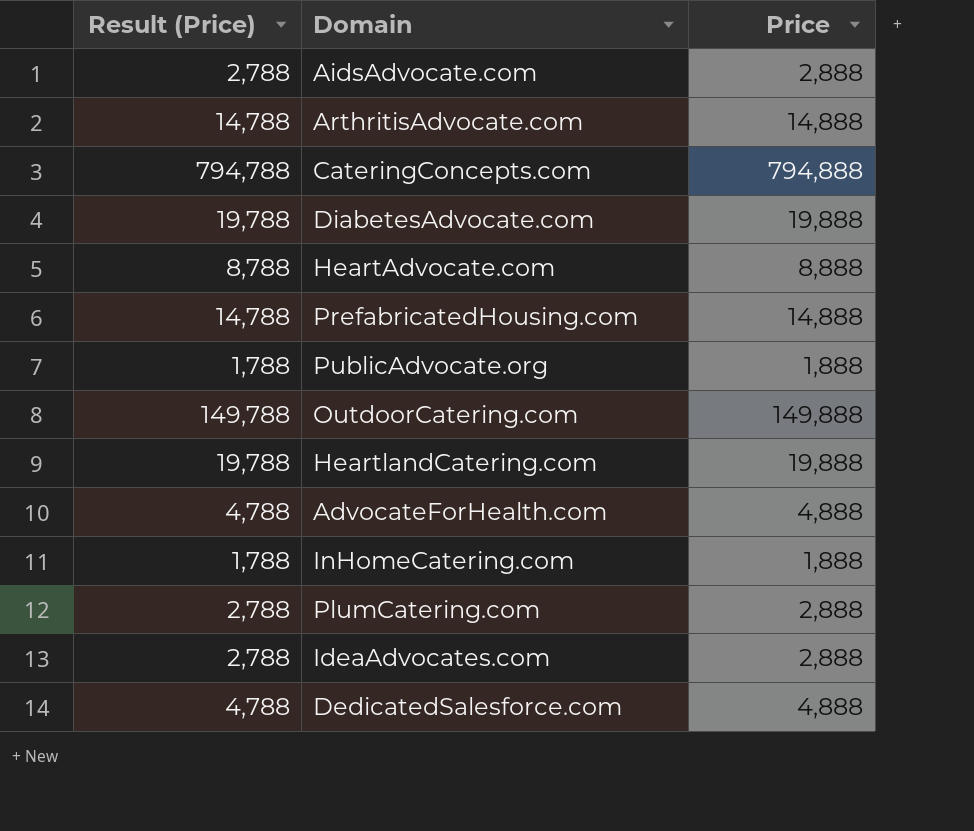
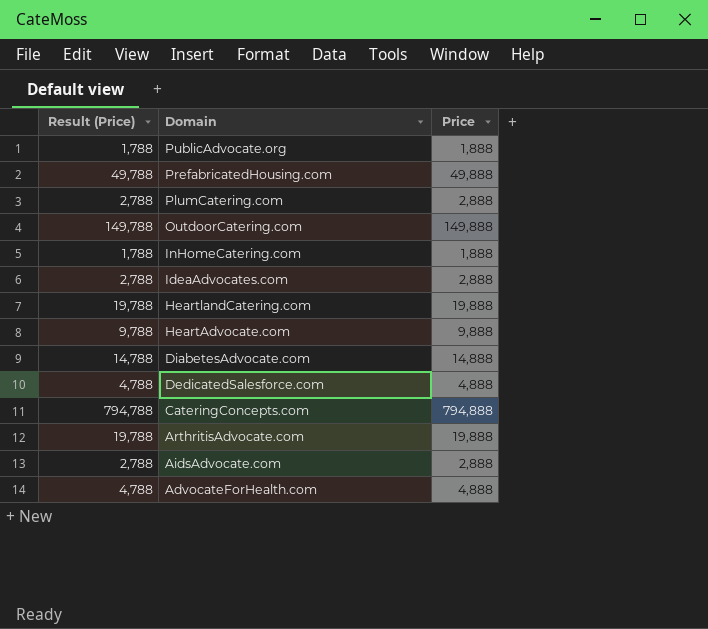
row order: none -> Domain descending
PrefabricatedHousing.com | Result (Price): 14,788 -> 49,788
PrefabricatedHousing.com | Price: 14,888 -> 49,888
HeartAdvocate.com | Result (Price): 8,788 -> 9,788
HeartAdvocate.com | Price: 8,888 -> 9,888
DiabetesAdvocate.com | Result (Price): 19,788 -> 14,788
DiabetesAdvocate.com | Price: 19,888 -> 14,888
ArthritisAdvocate.com | Result (Price): 14,788 -> 19,788
ArthritisAdvocate.com | Price: 14,888 -> 19,888

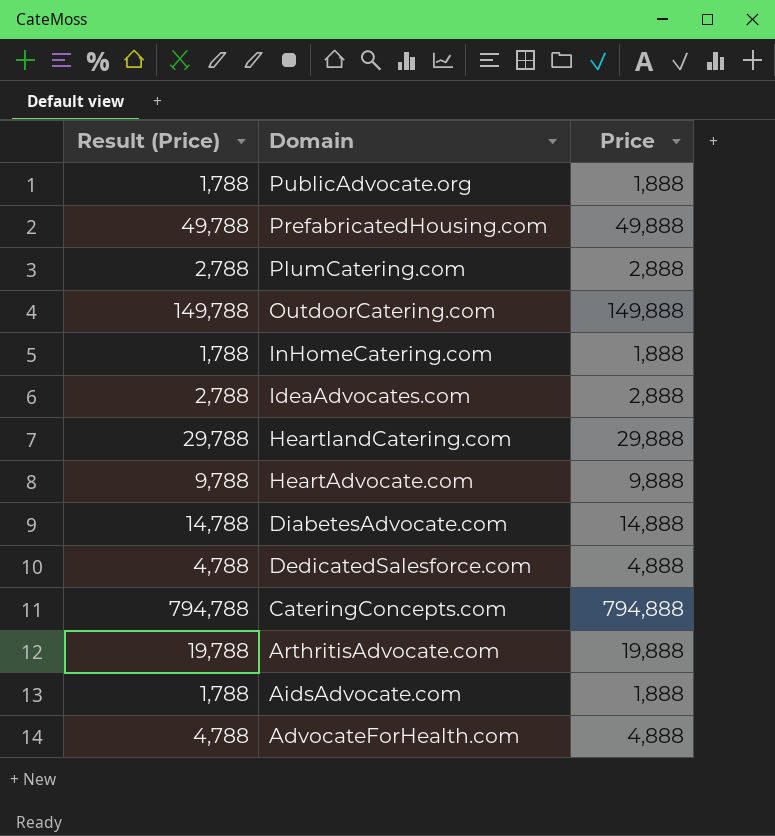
HeartlandCatering.com | Result (Price): 19,788 -> 29,788
HeartlandCatering.com | Price: 19,888 -> 29,888
AidsAdvocate.com | Result (Price): 2,788 -> 1,788
AidsAdvocate.com | Price: 2,888 -> 1,888

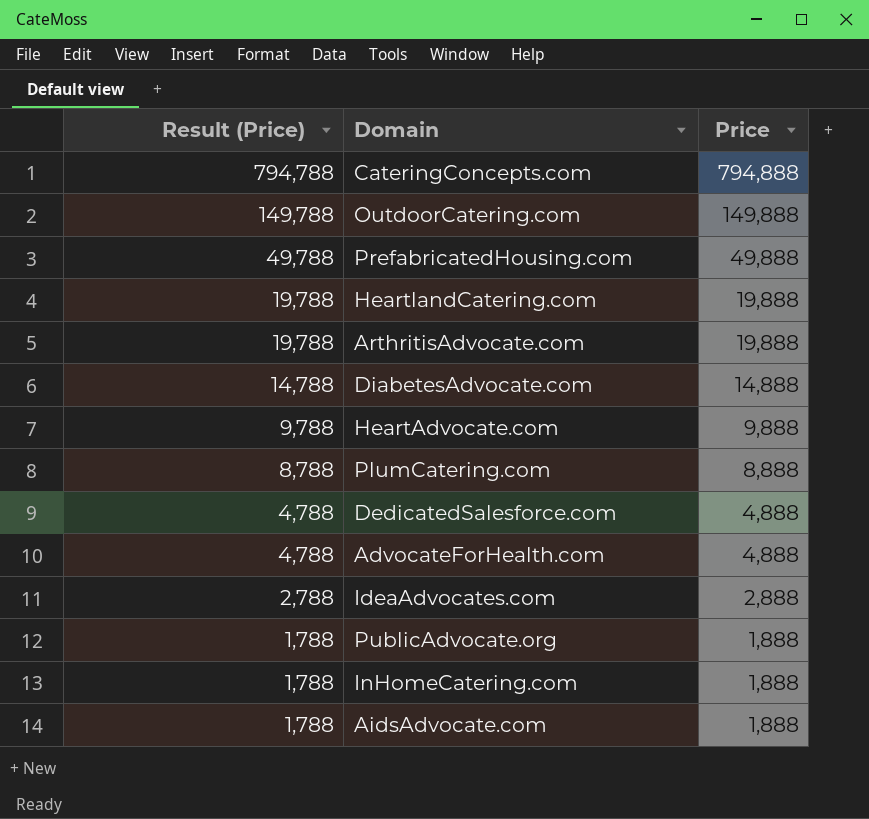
row order: Domain descending -> Result (Price) descending
HeartlandCatering.com | Result (Price): 29,788 -> 19,788
HeartlandCatering.com | Price: 29,888 -> 19,888
PlumCatering.com | Result (Price): 2,788 -> 8,788
PlumCatering.com | Price: 2,888 -> 8,888

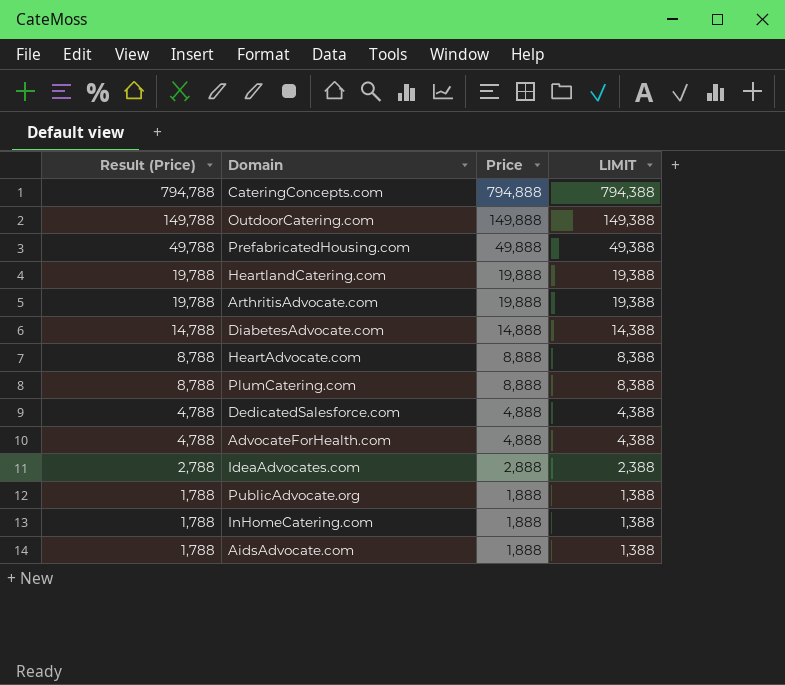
column LIMIT | formula: none -> [Price] - 500
HeartAdvocate.com | Result (Price): 9,788 -> 8,788
HeartAdvocate.com | Price: 9,888 -> 8,888

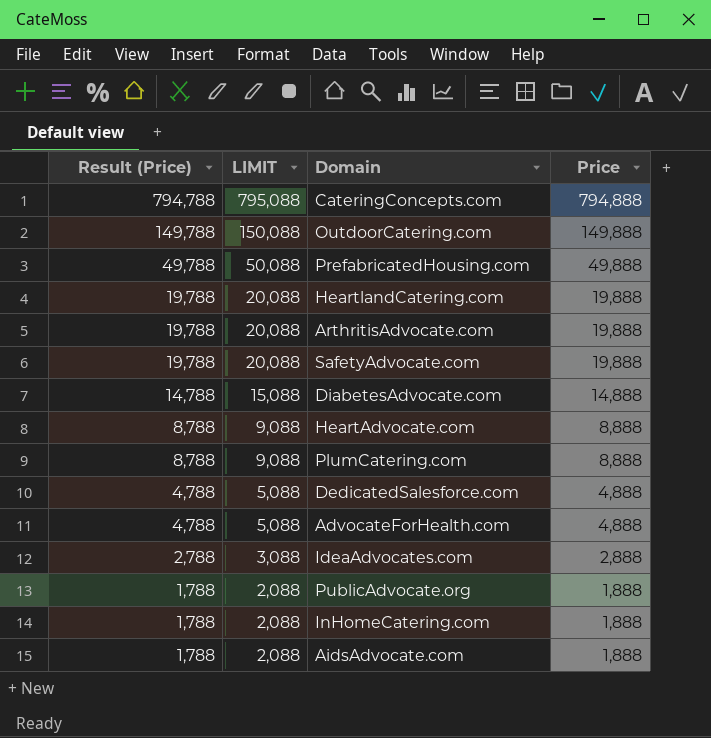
column LIMIT | formula: [Price] - 500 -> [Price] + 200
column LIMIT | position: 4 -> 2
row SafetyAdvocate.com: none -> 19,788 | 20,088 | 19,888

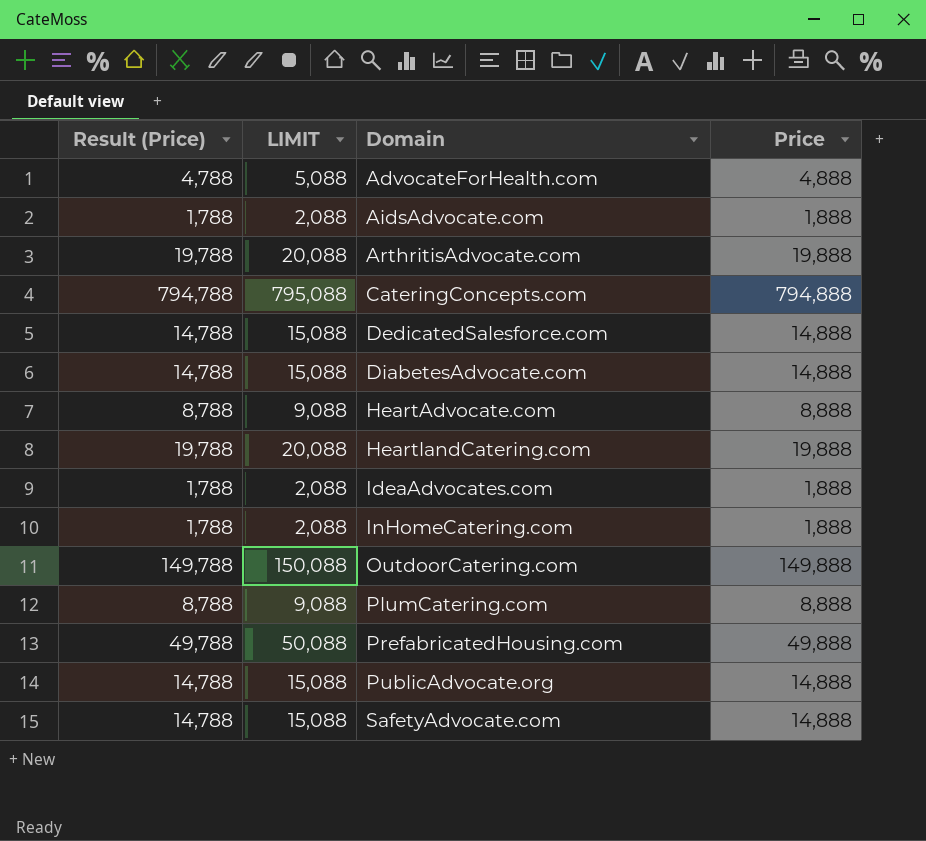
row order: Result (Price) descending -> Domain ascending
DedicatedSalesforce.com | Result (Price): 4,788 -> 14,788
DedicatedSalesforce.com | LIMIT: 5,088 -> 15,088
DedicatedSalesforce.com | Price: 4,888 -> 14,888
IdeaAdvocates.com | Result (Price): 2,788 -> 1,788
IdeaAdvocates.com | LIMIT: 3,088 -> 2,088
IdeaAdvocates.com | Price: 2,888 -> 1,888
PublicAdvocate.org | Result (Price): 1,788 -> 14,788
PublicAdvocate.org | LIMIT: 2,088 -> 15,088
PublicAdvocate.org | Price: 1,888 -> 14,888
SafetyAdvocate.com | Result (Price): 19,788 -> 14,788
SafetyAdvocate.com | LIMIT: 20,088 -> 15,088
SafetyAdvocate.com | Price: 19,888 -> 14,888

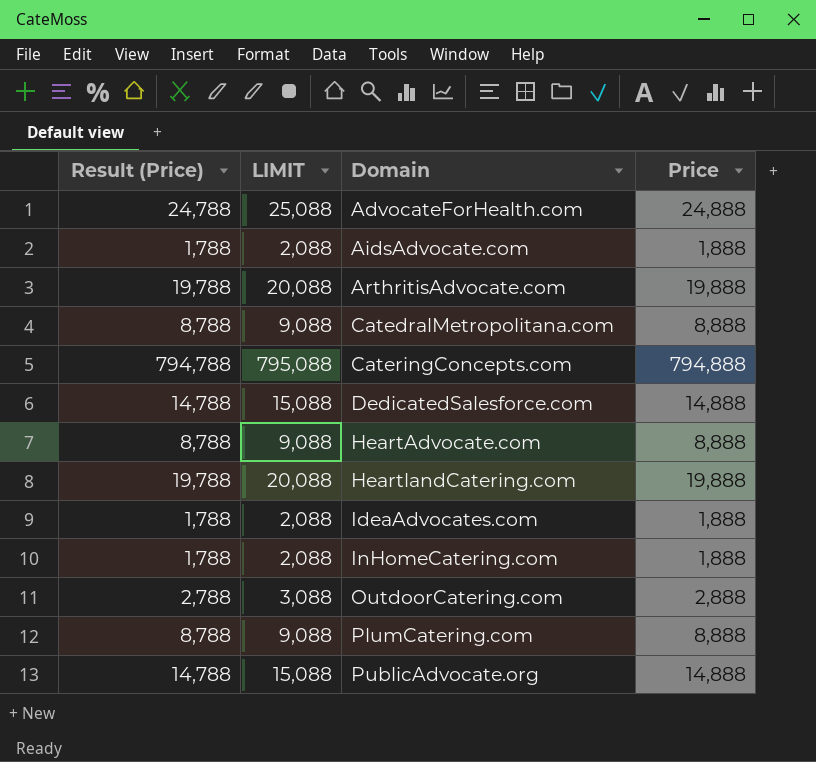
row DiabetesAdvocate.com: 14,788 | 15,088 | 14,888 -> none
row PrefabricatedHousing.com: 49,788 | 50,088 | 49,888 -> none
row SafetyAdvocate.com: 14,788 | 15,088 | 14,888 -> none
AdvocateForHealth.com | Result (Price): 4,788 -> 24,788
AdvocateForHealth.com | LIMIT: 5,088 -> 25,088
AdvocateForHealth.com | Price: 4,888 -> 24,888
row CatedralMetropolitana.com: none -> 8,788 | 9,088 | 8,888
OutdoorCatering.com | Result (Price): 149,788 -> 2,788
OutdoorCatering.com | LIMIT: 150,088 -> 3,088
OutdoorCatering.com | Price: 149,888 -> 2,888

